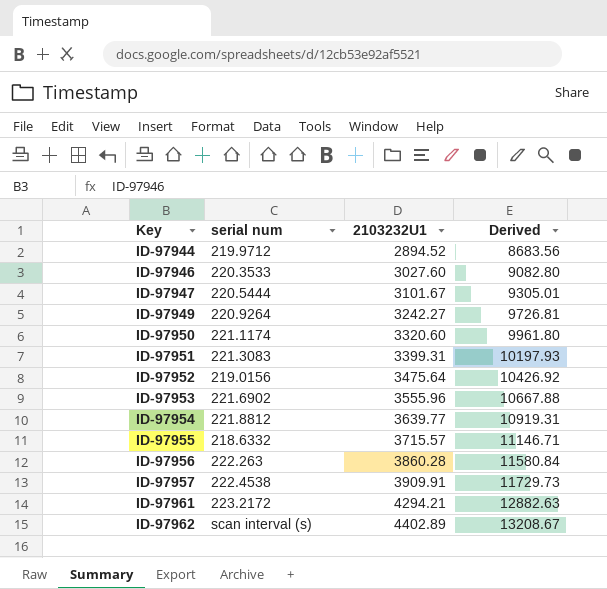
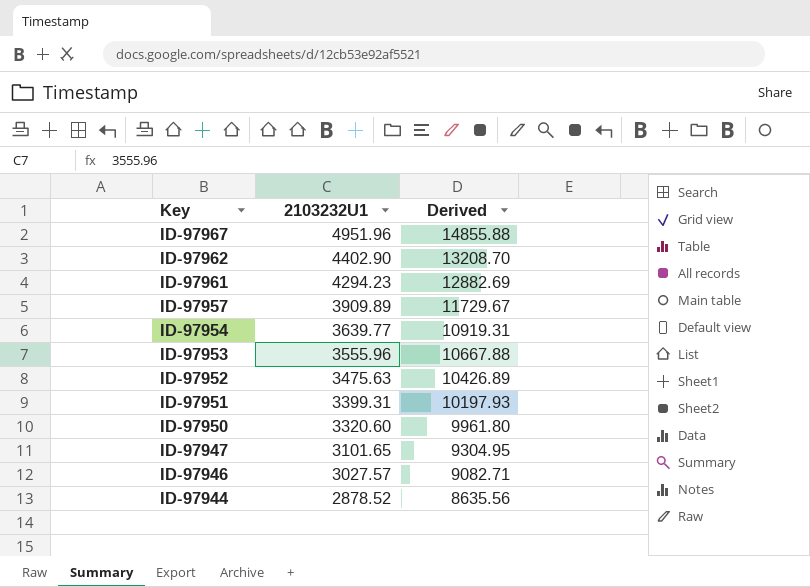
row order: Key ascending -> Key descending
column serial num | position: 2 -> none
row ID-97949: 220.9264 | 3242.27 | 9726.81 -> none
row ID-97955: 218.6332 | 3715.57 | 11146.71 -> none
row ID-97956: 222.263 | 3860.28 | 11580.84 -> none
row ID-97967: none -> 4951.96 | 14855.88
ID-97962 | 2103232U1: 4402.89 -> 4402.90
ID-97962 | Derived: 13208.67 -> 13208.70
ID-97961 | 2103232U1: 4294.21 -> 4294.23
ID-97961 | Derived: 12882.63 -> 12882.69
ID-97957 | 2103232U1: 3909.91 -> 3909.89
ID-97957 | Derived: 11729.73 -> 11729.67
ID-97952 | 2103232U1: 3475.64 -> 3475.63
ID-97952 | Derived: 10426.92 -> 10426.89
ID-97947 | 2103232U1: 3101.67 -> 3101.65
ID-97947 | Derived: 9305.01 -> 9304.95
ID-97946 | 2103232U1: 3027.60 -> 3027.57
ID-97946 | Derived: 9082.80 -> 9082.71
ID-97944 | 2103232U1: 2894.52 -> 2878.52
ID-97944 | Derived: 8683.56 -> 8635.56

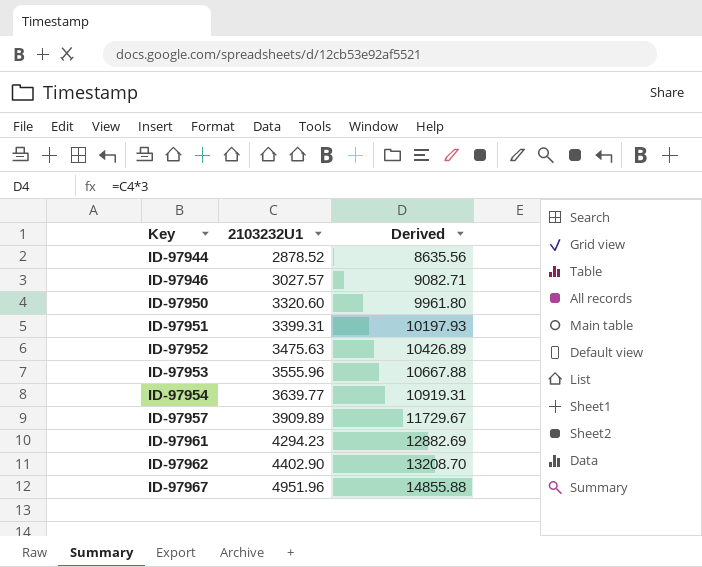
row order: Key descending -> Key ascending
row ID-97947: 3101.65 | 9304.95 -> none

